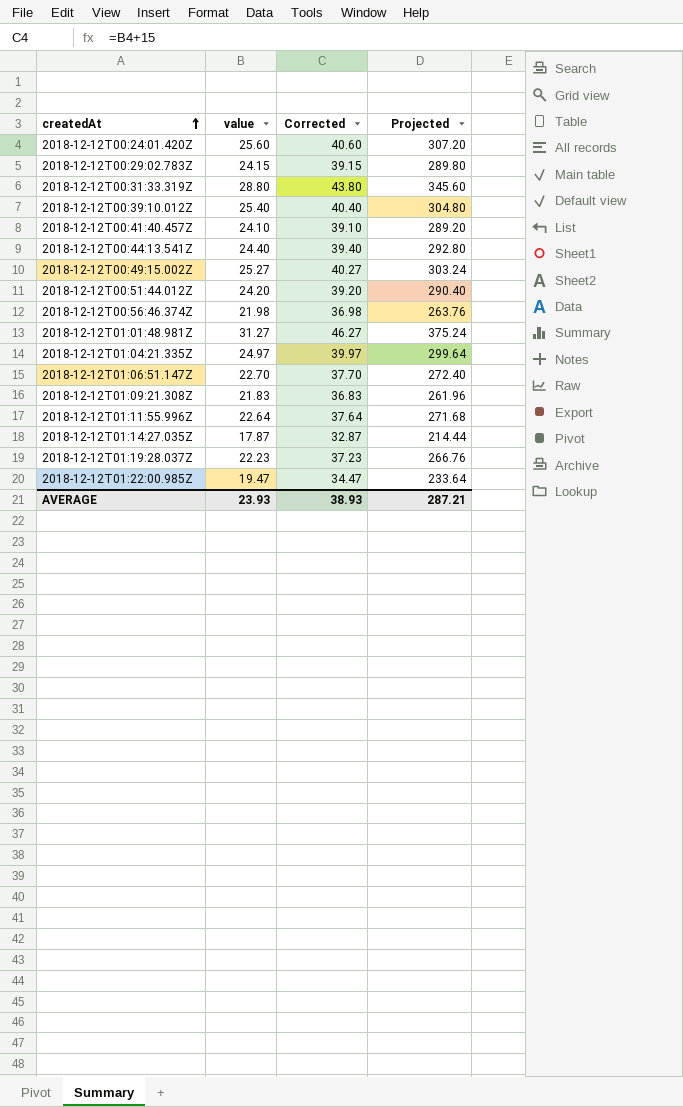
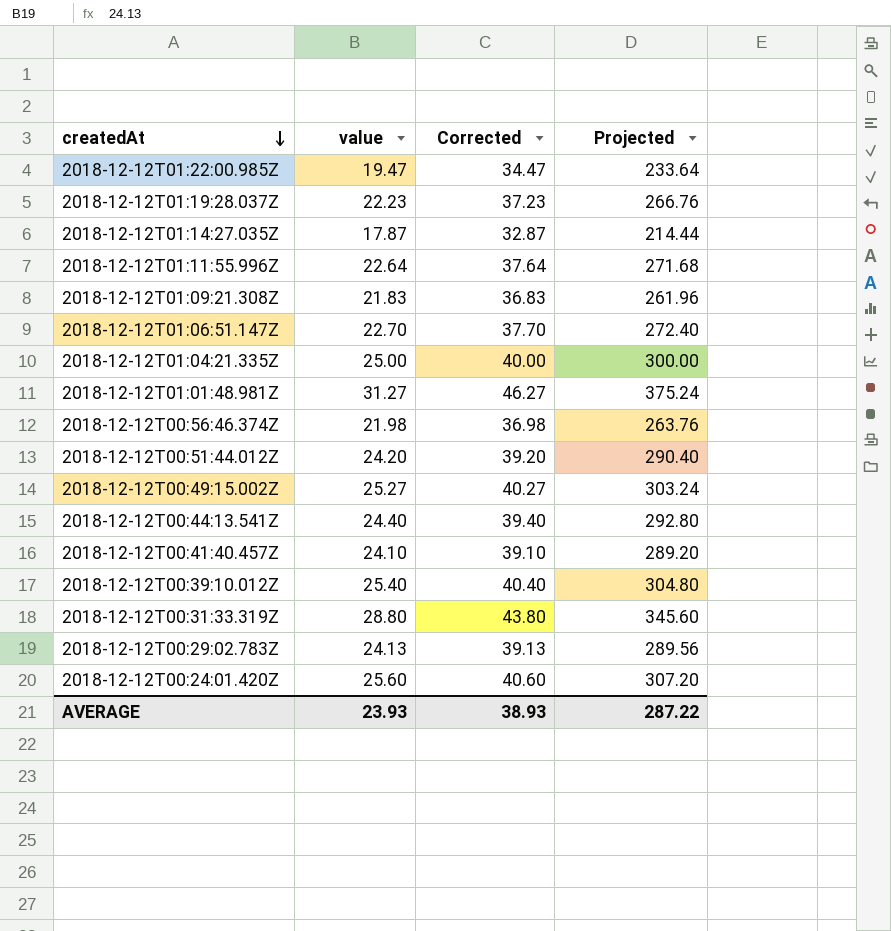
row order: createdAt ascending -> createdAt descending
2018-12-12T01:04:21.335Z | value: 24.97 -> 25.00
2018-12-12T01:04:21.335Z | Corrected: 39.97 -> 40.00
2018-12-12T01:04:21.335Z | Projected: 299.64 -> 300.00
2018-12-12T00:29:02.783Z | value: 24.15 -> 24.13
2018-12-12T00:29:02.783Z | Corrected: 39.15 -> 39.13
2018-12-12T00:29:02.783Z | Projected: 289.80 -> 289.56
AVERAGE | Projected: 287.21 -> 287.22

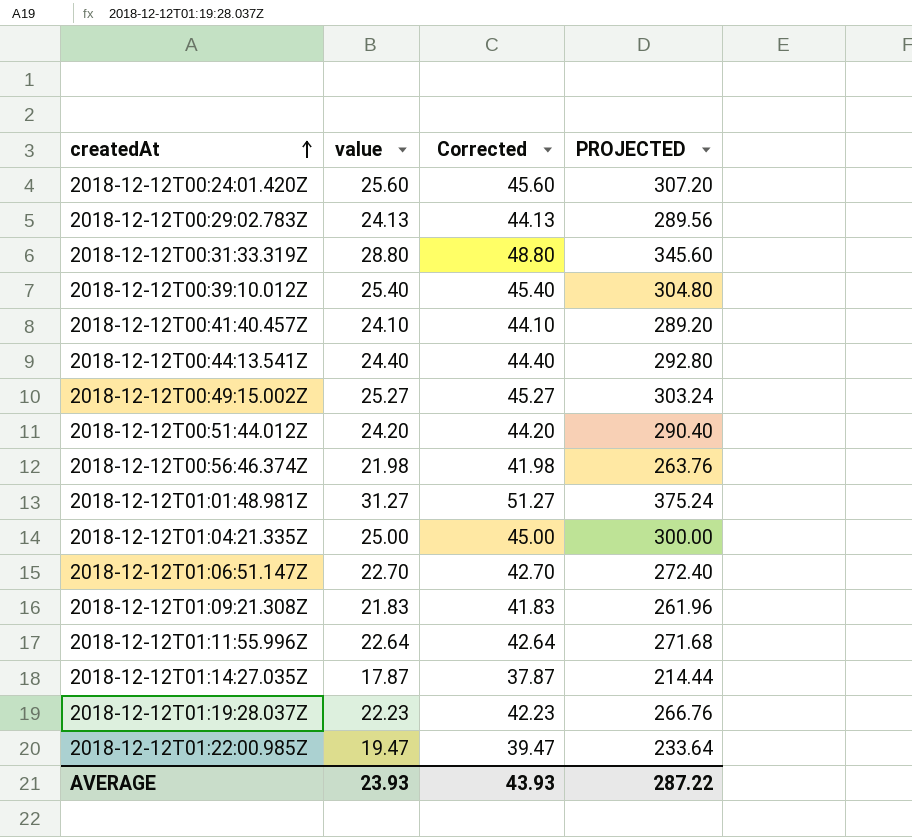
row order: createdAt descending -> createdAt ascending
column Corrected | formula: [value] + 15 -> [value] + 20
column name: Projected -> PROJECTED
AVERAGE | Corrected: 38.93 -> 43.93

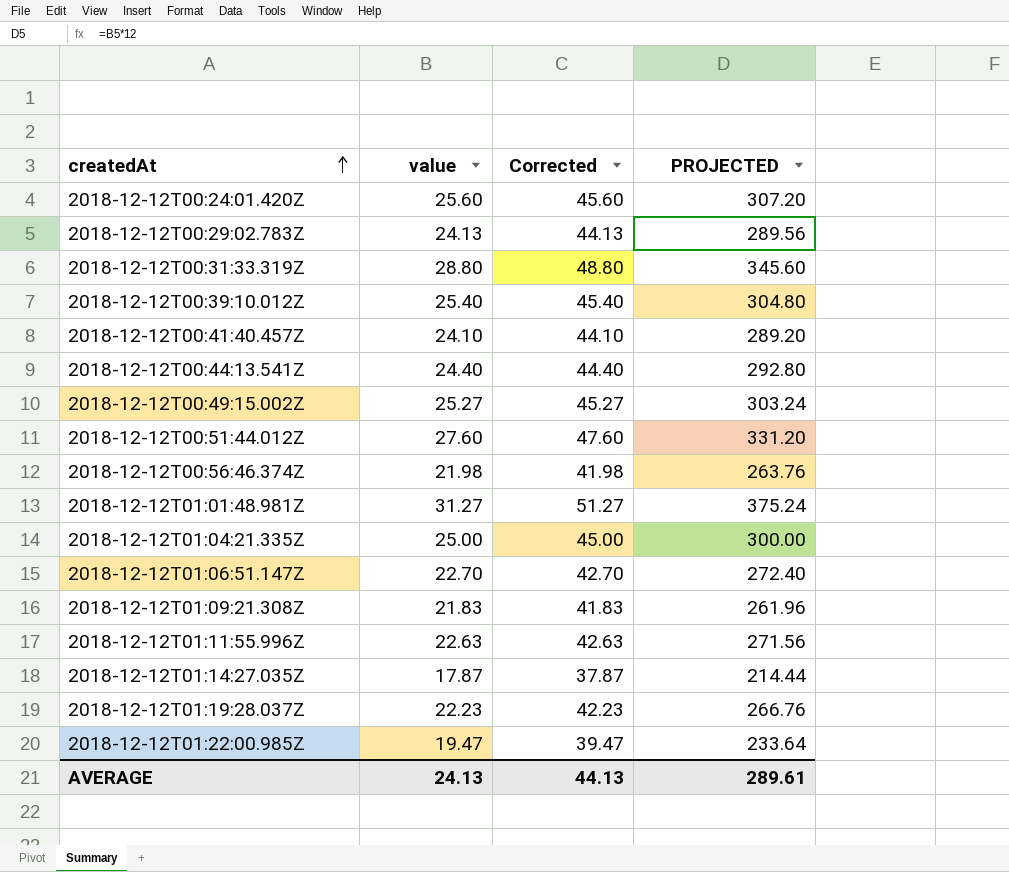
2018-12-12T00:51:44.012Z | value: 24.20 -> 27.60
2018-12-12T00:51:44.012Z | Corrected: 44.20 -> 47.60
2018-12-12T00:51:44.012Z | PROJECTED: 290.40 -> 331.20
2018-12-12T01:11:55.996Z | value: 22.64 -> 22.63
2018-12-12T01:11:55.996Z | Corrected: 42.64 -> 42.63
2018-12-12T01:11:55.996Z | PROJECTED: 271.68 -> 271.56
AVERAGE | value: 23.93 -> 24.13
AVERAGE | Corrected: 43.93 -> 44.13
AVERAGE | PROJECTED: 287.22 -> 289.61

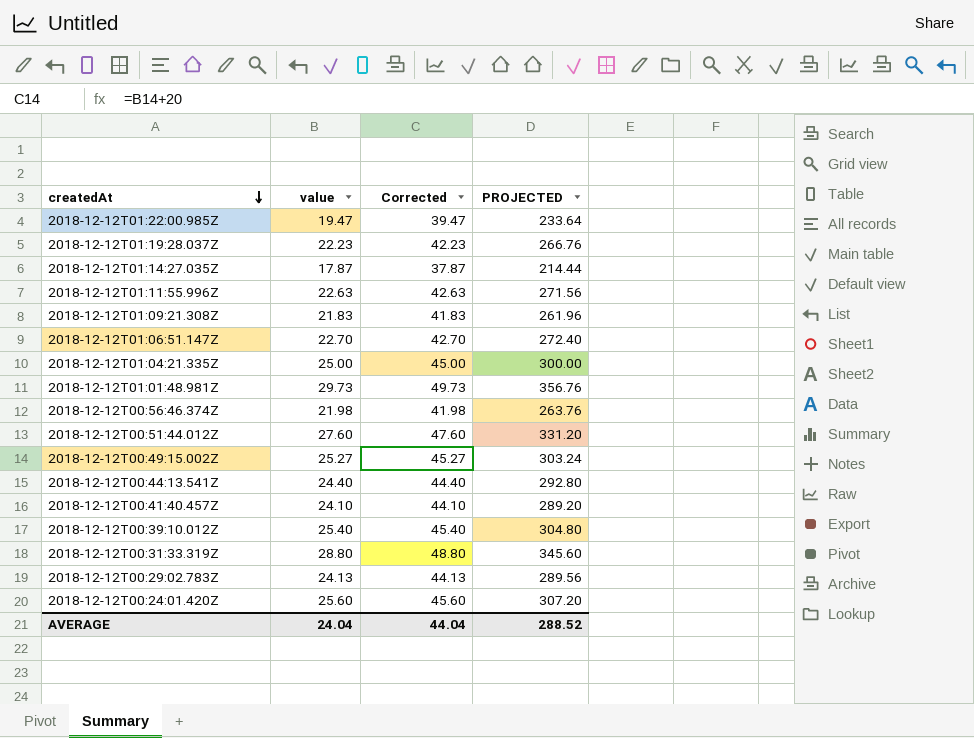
row order: createdAt ascending -> createdAt descending
2018-12-12T01:01:48.981Z | value: 31.27 -> 29.73
2018-12-12T01:01:48.981Z | Corrected: 51.27 -> 49.73
2018-12-12T01:01:48.981Z | PROJECTED: 375.24 -> 356.76
AVERAGE | value: 24.13 -> 24.04
AVERAGE | Corrected: 44.13 -> 44.04
AVERAGE | PROJECTED: 289.61 -> 288.52

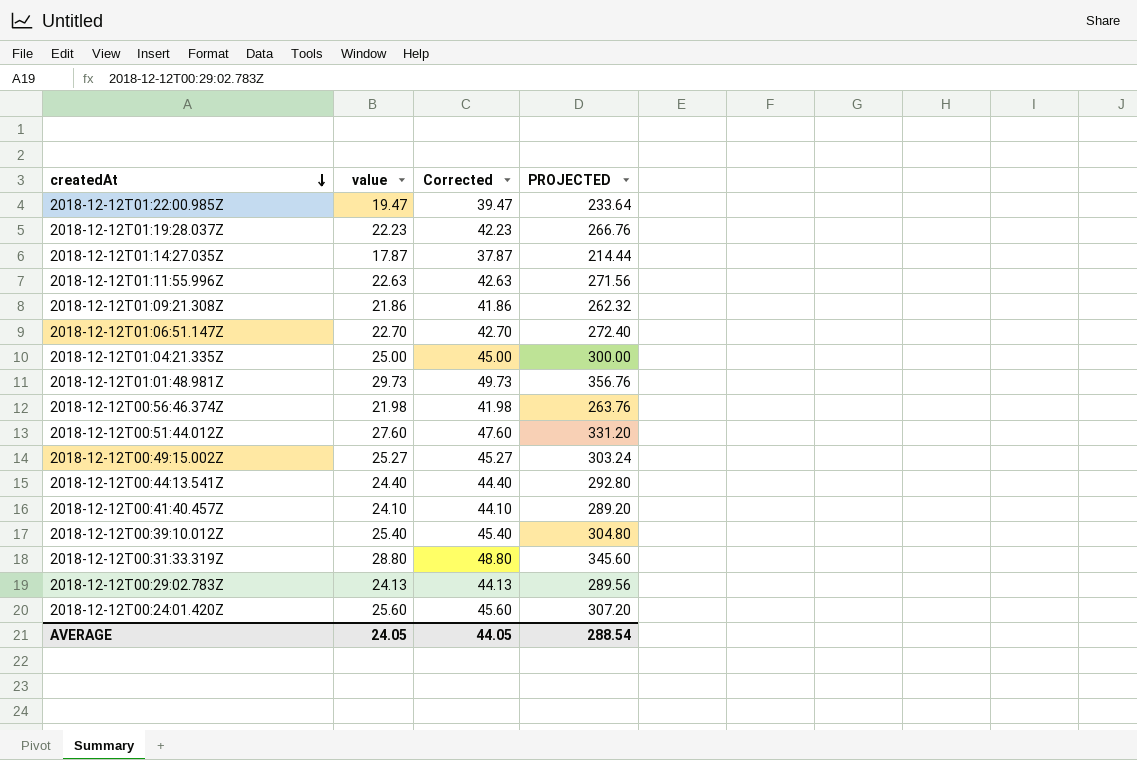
2018-12-12T01:09:21.308Z | value: 21.83 -> 21.86
2018-12-12T01:09:21.308Z | Corrected: 41.83 -> 41.86
2018-12-12T01:09:21.308Z | PROJECTED: 261.96 -> 262.32
AVERAGE | value: 24.04 -> 24.05
AVERAGE | Corrected: 44.04 -> 44.05
AVERAGE | PROJECTED: 288.52 -> 288.54

